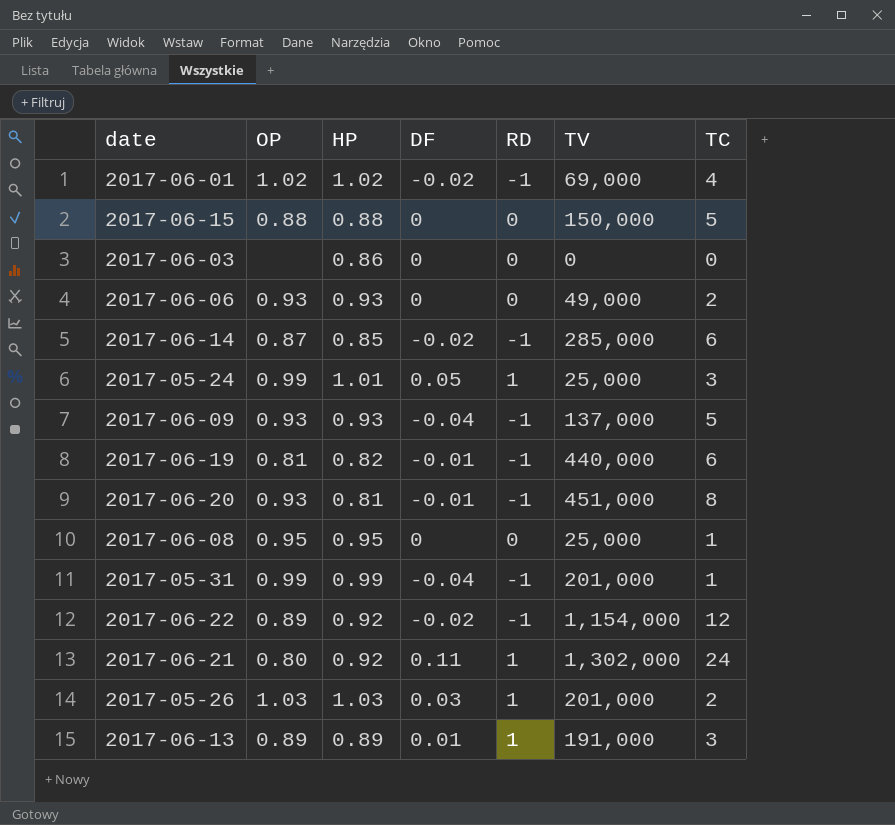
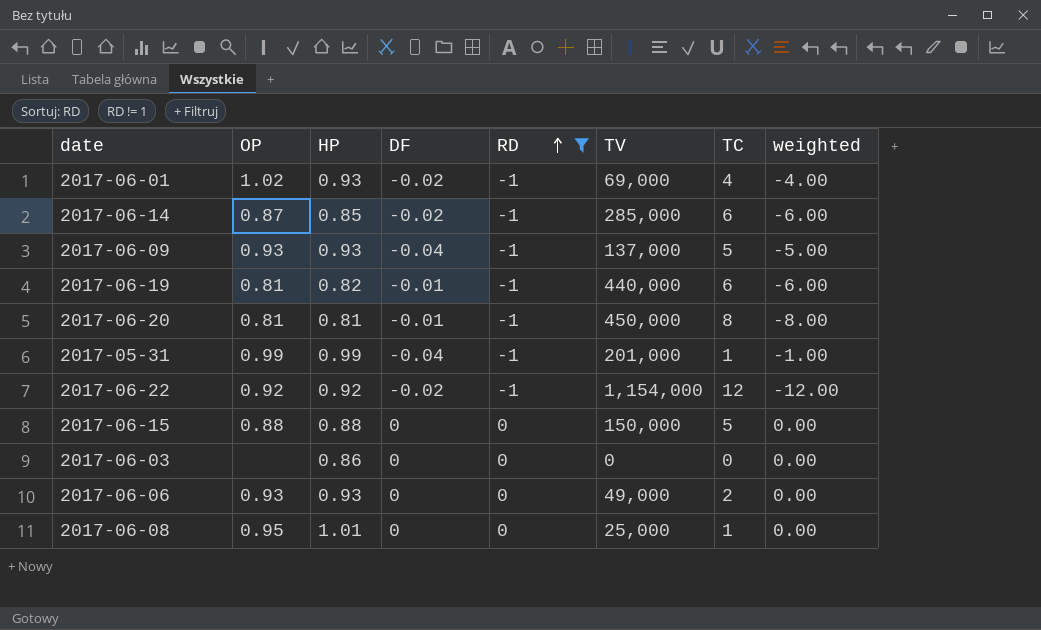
filter: none -> RD != 1
row order: none -> RD ascending
column weighted | formula: none -> [RD] * [TC]
2017-06-01 | HP: 1.02 -> 0.93
2017-06-20 | OP: 0.93 -> 0.81
2017-06-20 | TV: 451,000 -> 450,000
2017-06-22 | OP: 0.89 -> 0.92
2017-06-08 | HP: 0.95 -> 1.01

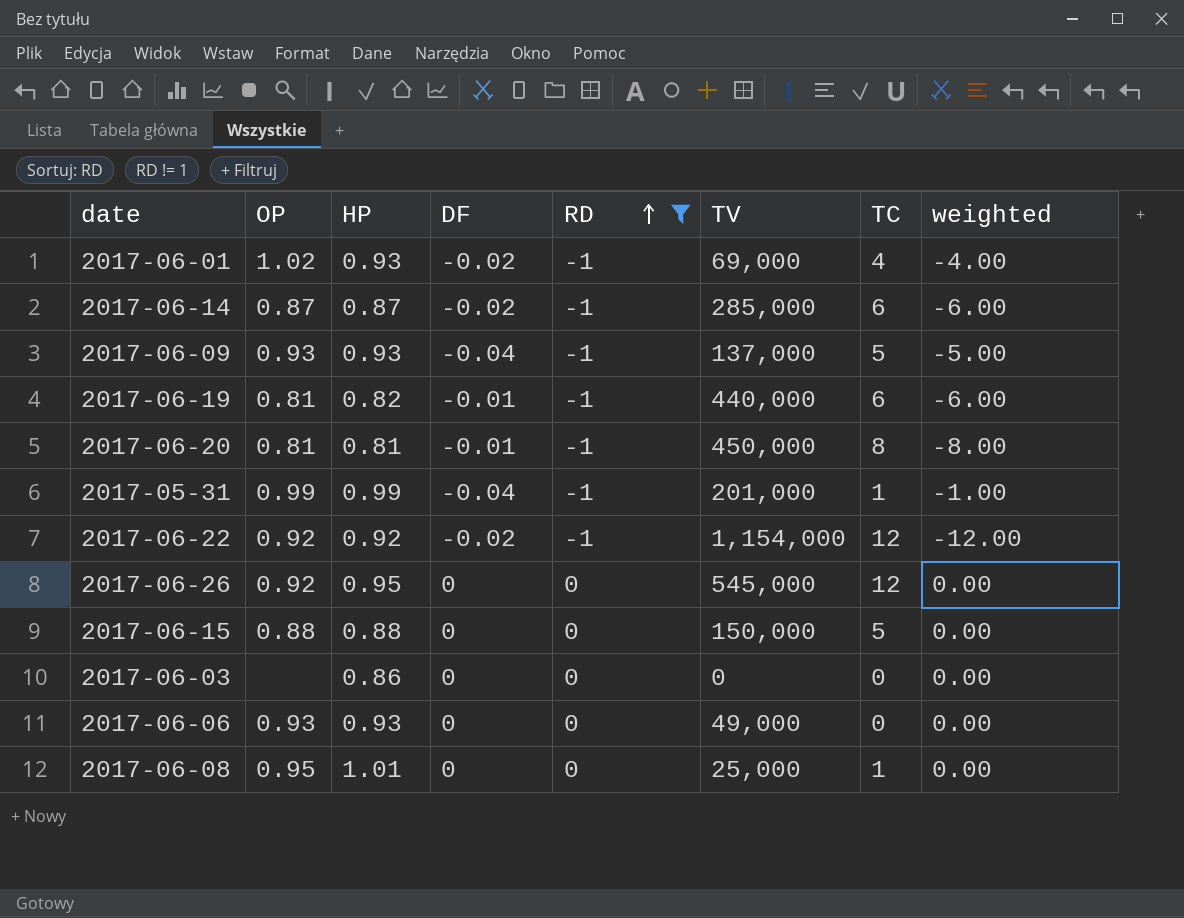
2017-06-14 | HP: 0.85 -> 0.87
row 2017-06-26: none -> 0.92 | 0.95 | 0 | 0 | 545,000 | 12 | 0.00
2017-06-06 | TC: 2 -> 0

